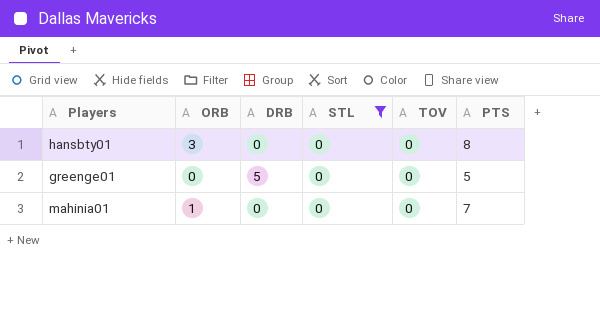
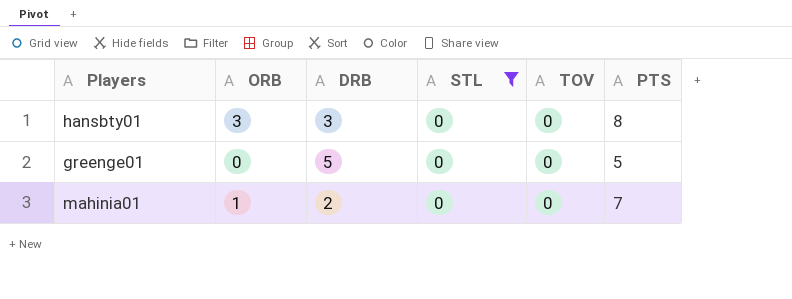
hansbty01 | DRB: 0 -> 3
mahinia01 | DRB: 0 -> 2

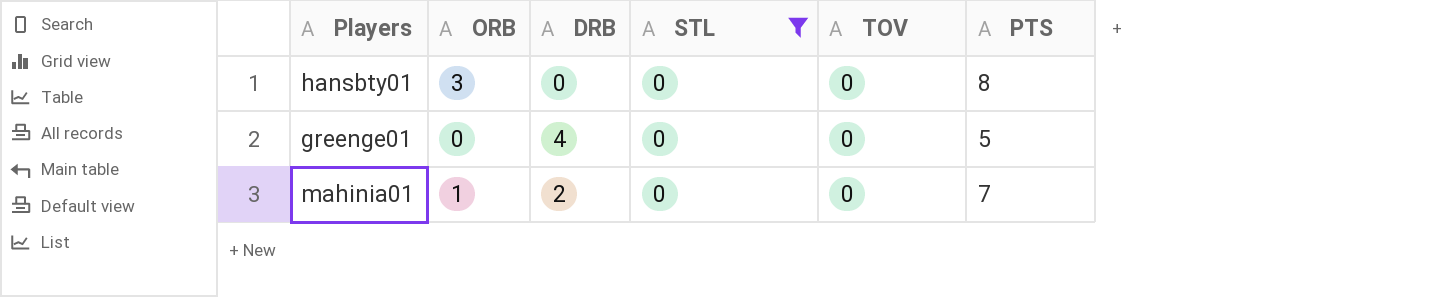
hansbty01 | DRB: 3 -> 0
greenge01 | DRB: 5 -> 4

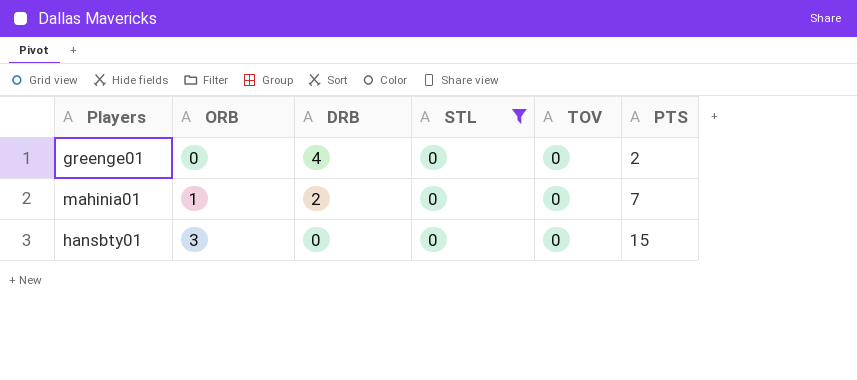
row order: none -> ORB ascending
greenge01 | PTS: 5 -> 2
hansbty01 | PTS: 8 -> 15

